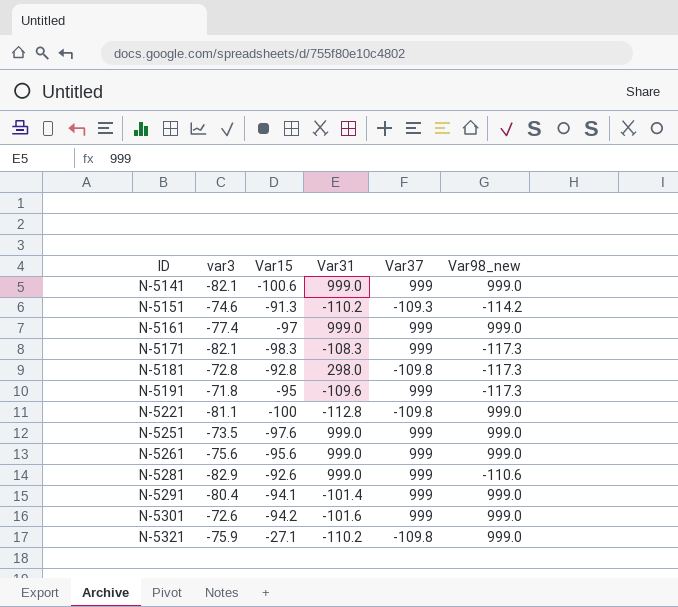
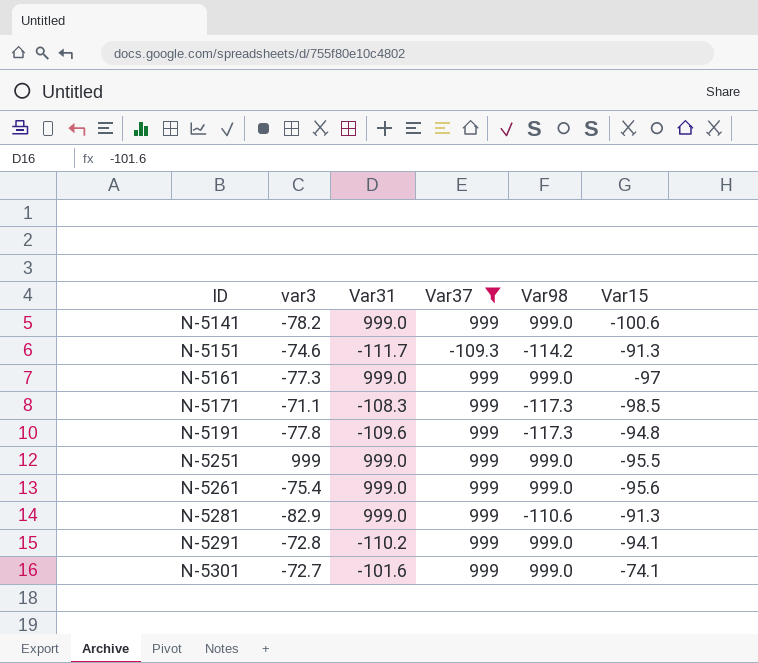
filter: none -> Var37 != -109.8
column name: Var98_new -> Var98
column Var15 | position: 3 -> 6
N-5141 | var3: -82.1 -> -78.2
N-5151 | Var31: -110.2 -> -111.7
N-5161 | var3: -77.4 -> -77.3
N-5171 | var3: -82.1 -> -71.1
N-5171 | Var15: -98.3 -> -98.5
N-5191 | var3: -71.8 -> -77.8
N-5191 | Var15: -95 -> -94.8
N-5251 | var3: -73.5 -> 999
N-5251 | Var15: -97.6 -> -95.5
N-5261 | var3: -75.6 -> -75.4
N-5281 | Var15: -92.6 -> -91.3
N-5291 | var3: -80.4 -> -72.8
N-5291 | Var31: -101.4 -> -110.2
N-5301 | var3: -72.6 -> -72.7
N-5301 | Var15: -94.2 -> -74.1

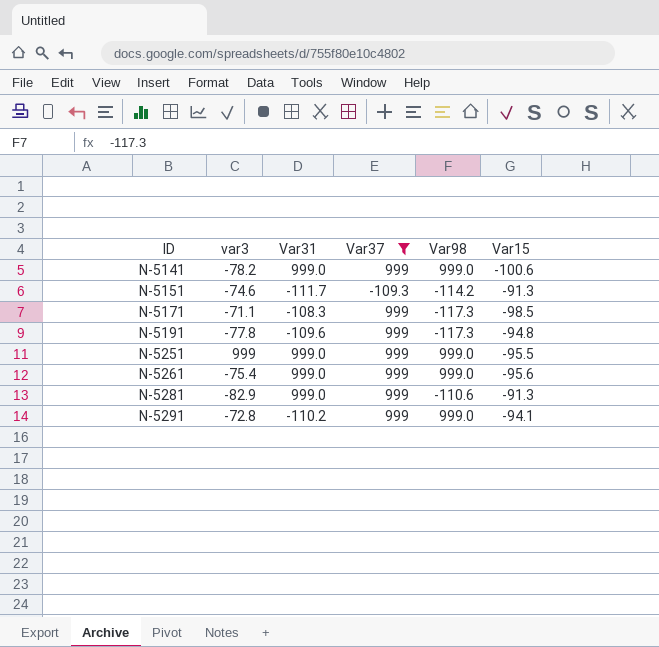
row N-5161: -77.3 | 999.0 | 999 | 999.0 | -97 -> none
row N-5301: -72.7 | -101.6 | 999 | 999.0 | -74.1 -> none

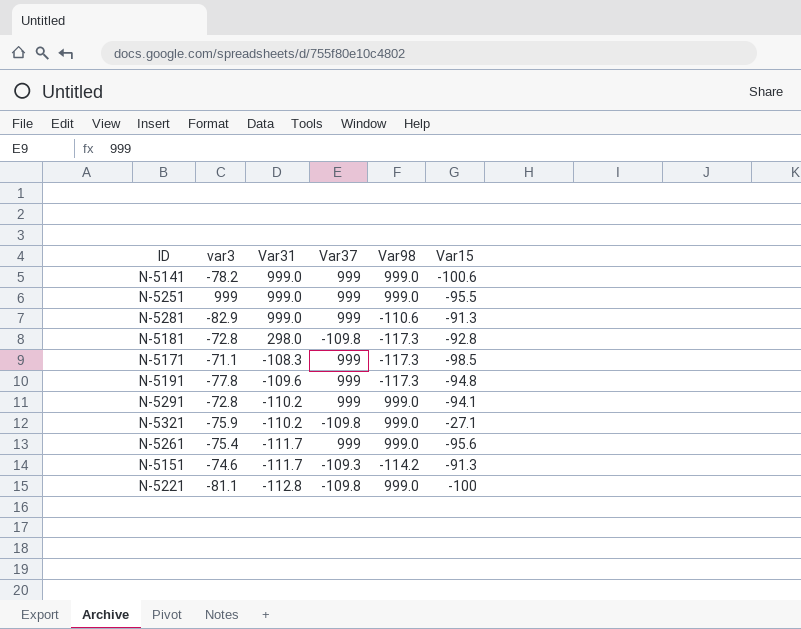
filter: Var37 != -109.8 -> none
row order: ID ascending -> Var31 descending
N-5261 | Var31: 999.0 -> -111.7

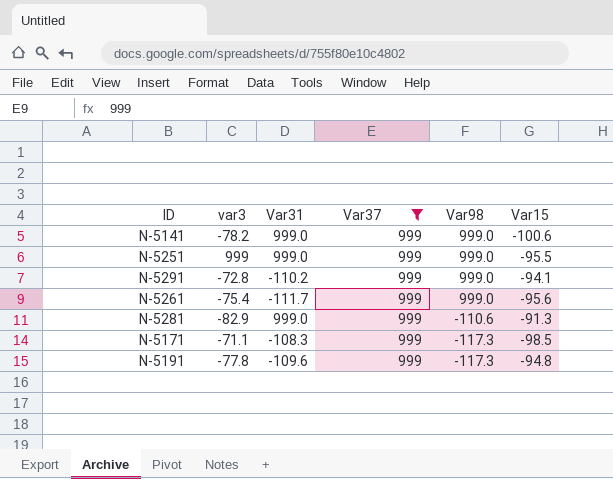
filter: none -> Var37 = 999
row order: Var31 descending -> Var98 descending

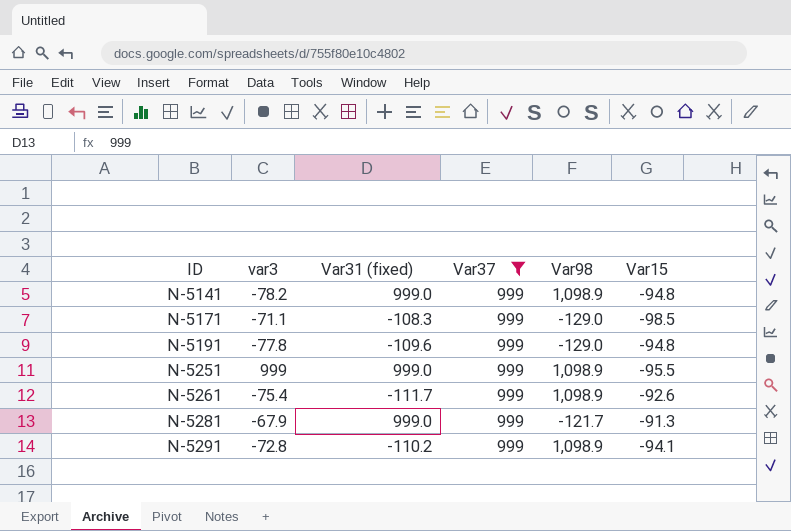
row order: Var98 descending -> ID ascending
column name: Var31 -> Var31 (fixed)
N-5141 | Var98: 999.0 -> 1,098.9
N-5141 | Var15: -100.6 -> -94.8
N-5171 | Var98: -117.3 -> -129.0
N-5191 | Var98: -117.3 -> -129.0
N-5251 | Var98: 999.0 -> 1,098.9
N-5261 | Var98: 999.0 -> 1,098.9
N-5261 | Var15: -95.6 -> -92.6
N-5281 | var3: -82.9 -> -67.9
N-5281 | Var98: -110.6 -> -121.7
N-5291 | Var98: 999.0 -> 1,098.9

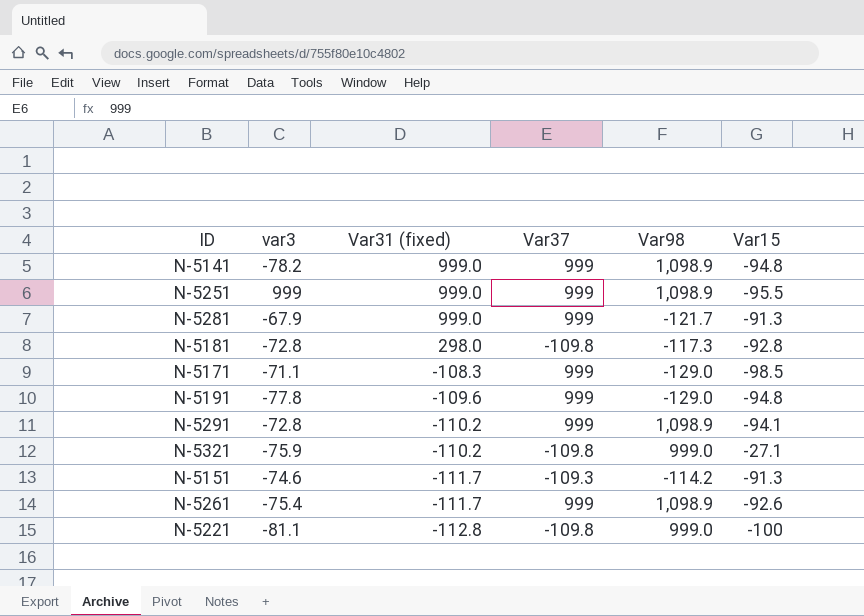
filter: Var37 = 999 -> none
row order: ID ascending -> Var31 (fixed) descending

